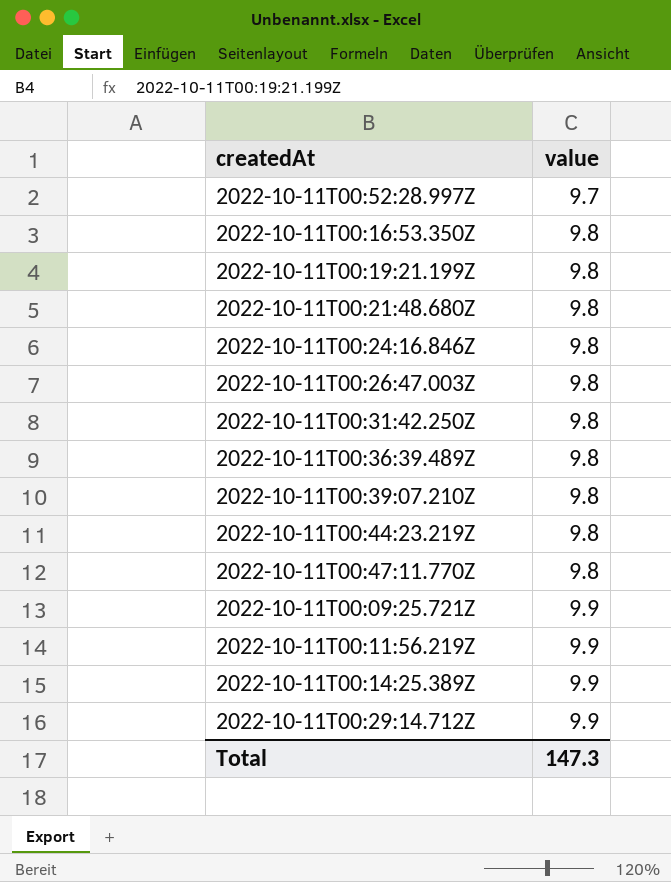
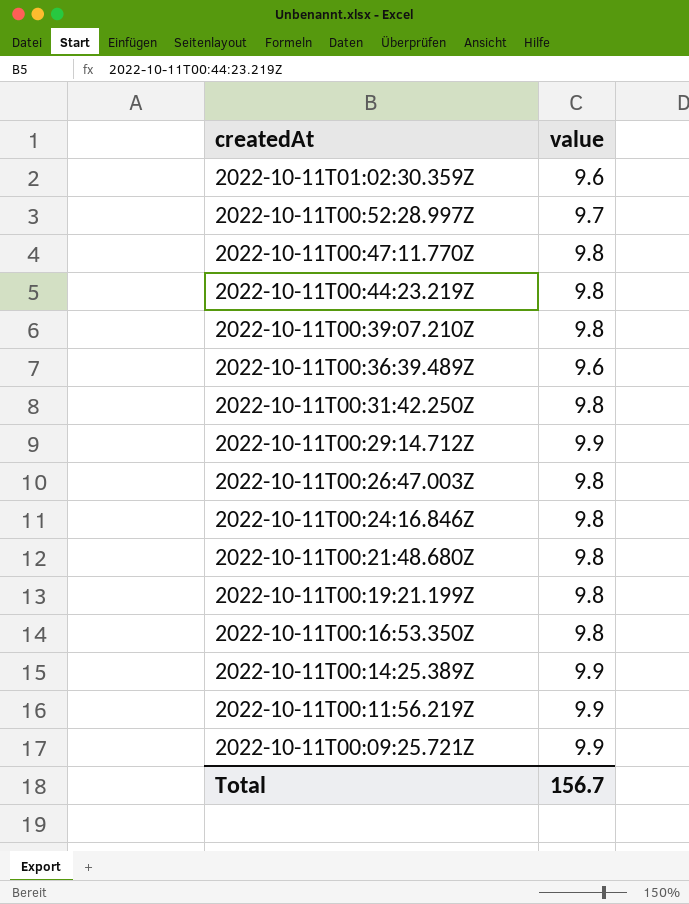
row order: value ascending -> createdAt descending
row 2022-10-11T01:02:30.359Z: none -> 9.6
2022-10-11T00:36:39.489Z | value: 9.8 -> 9.6
Total | value: 147.3 -> 156.7

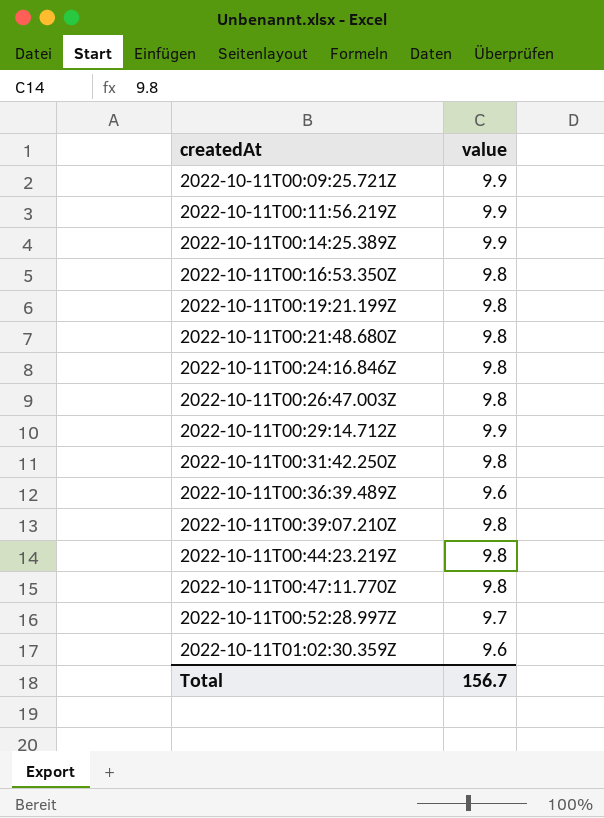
row order: createdAt descending -> createdAt ascending

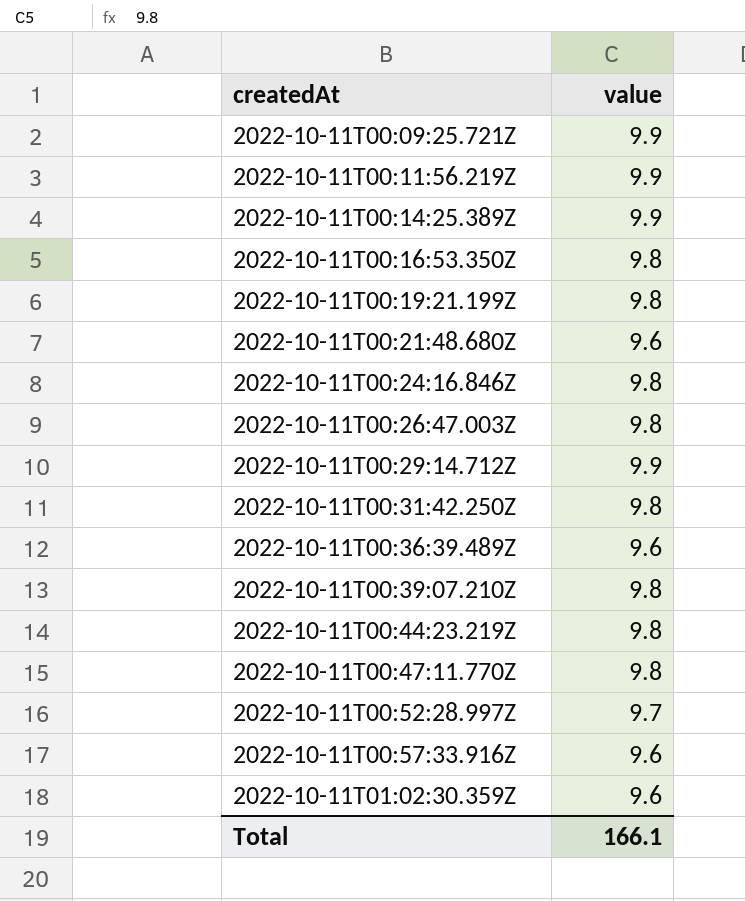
2022-10-11T00:21:48.680Z | value: 9.8 -> 9.6
row 2022-10-11T00:57:33.916Z: none -> 9.6
Total | value: 156.7 -> 166.1

